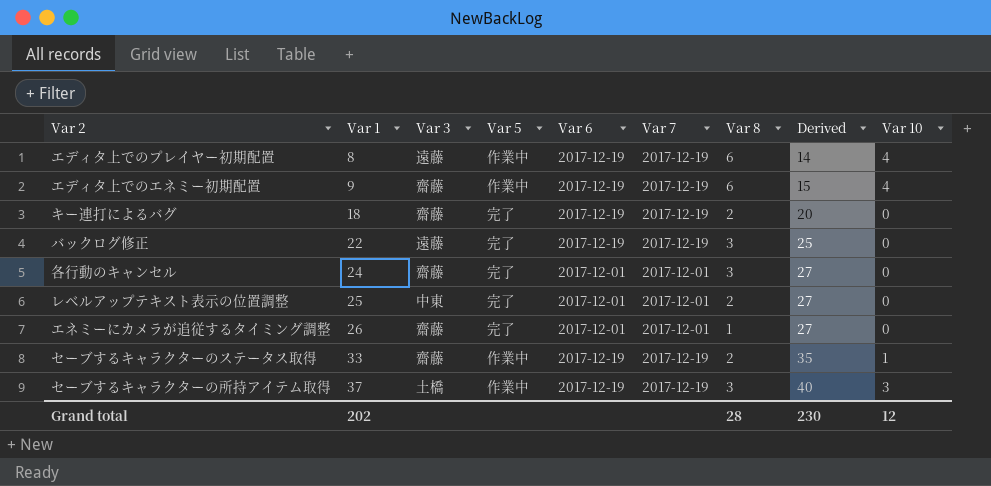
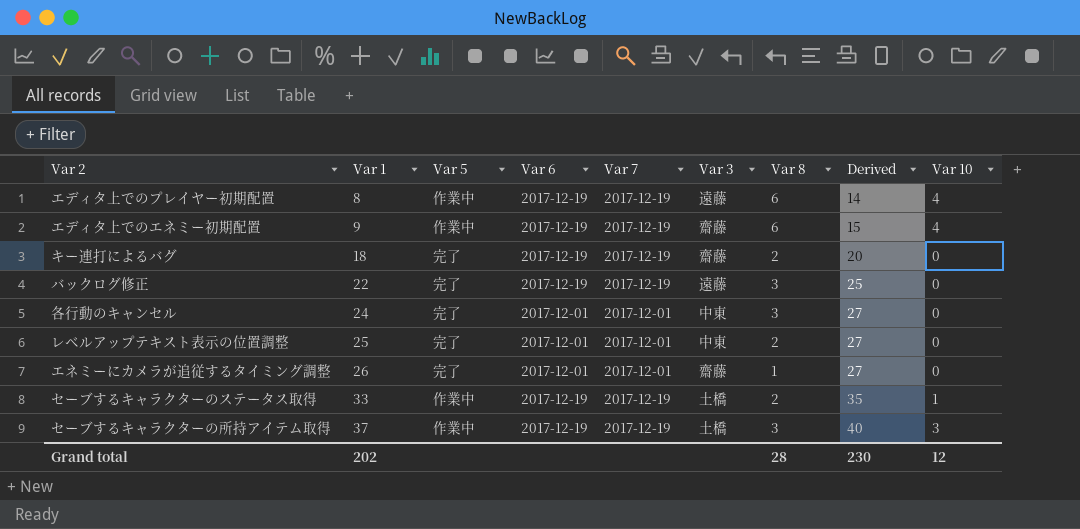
column Var 3 | position: 3 -> 6
各行動のキャンセル | Var 3: 齋藤 -> 中東
セーブするキャラクターのステータス取得 | Var 3: 齋藤 -> 土橋

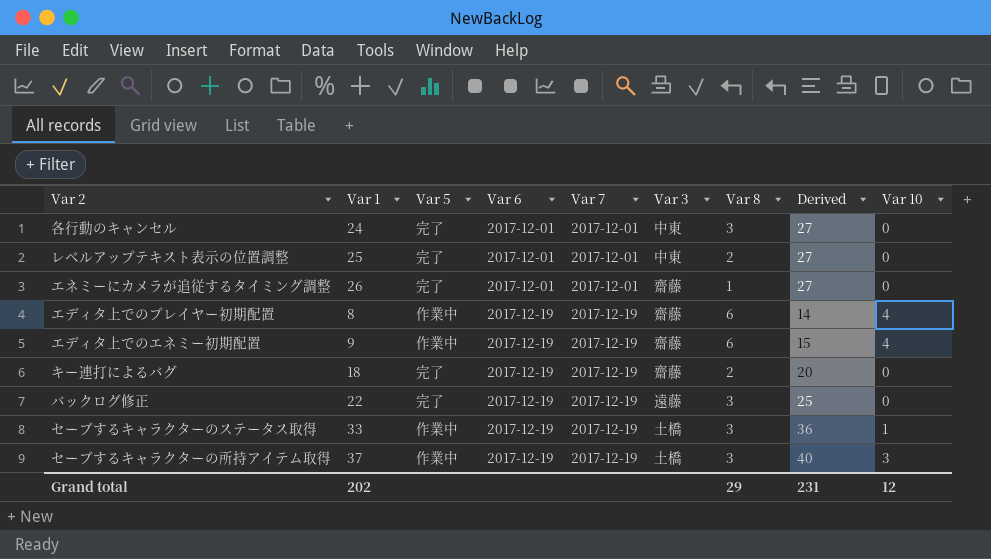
row order: Var 1 ascending -> Var 6 ascending
エディタ上でのプレイヤー初期配置 | Var 3: 遠藤 -> 齋藤
セーブするキャラクターのステータス取得 | Var 8: 2 -> 3
セーブするキャラクターのステータス取得 | Derived: 35 -> 36
Grand total | Var 8: 28 -> 29
Grand total | Derived: 230 -> 231

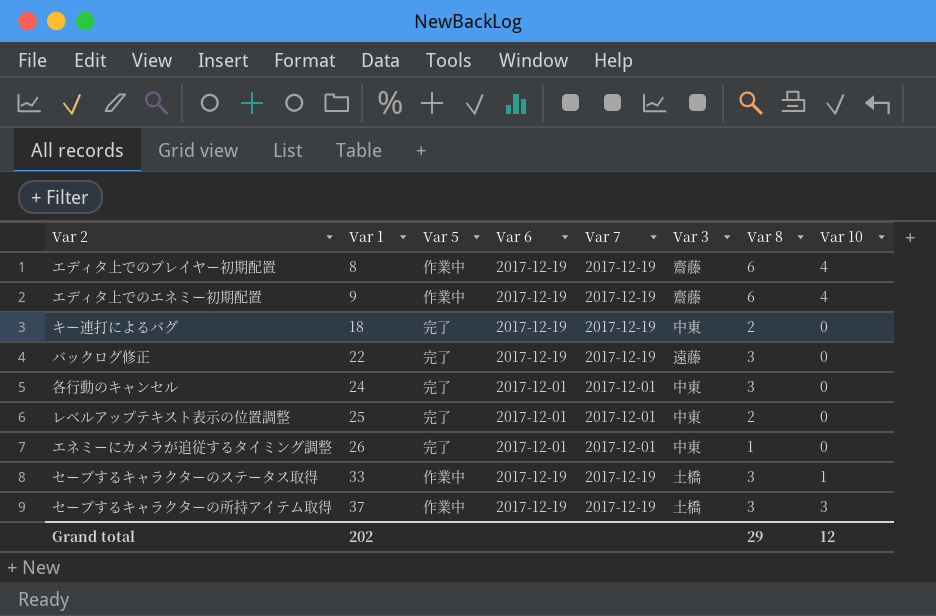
row order: Var 6 ascending -> Var 1 ascending
column Derived | formula: [Var 1] + [Var 8] -> none
キー連打によるバグ | Var 3: 齋藤 -> 中東
エネミーにカメラが追従するタイミング調整 | Var 3: 齋藤 -> 中東

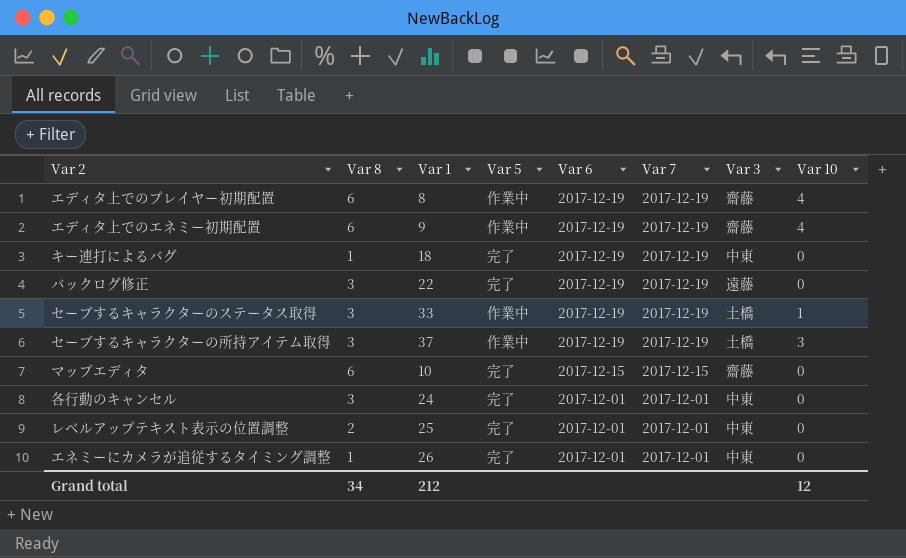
row order: Var 1 ascending -> Var 6 descending
column Var 8 | position: 7 -> 2
キー連打によるバグ | Var 8: 2 -> 1
row マップエディタ: none -> 6 | 10 | 完了 | 2017-12-15 | 2017-12-15 | 齋藤 | 0
Grand total | Var 8: 29 -> 34
Grand total | Var 1: 202 -> 212

